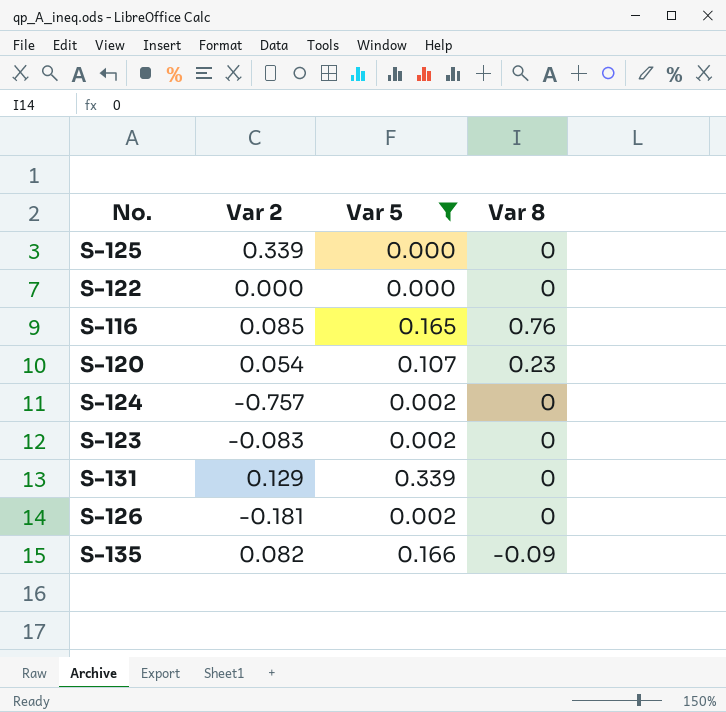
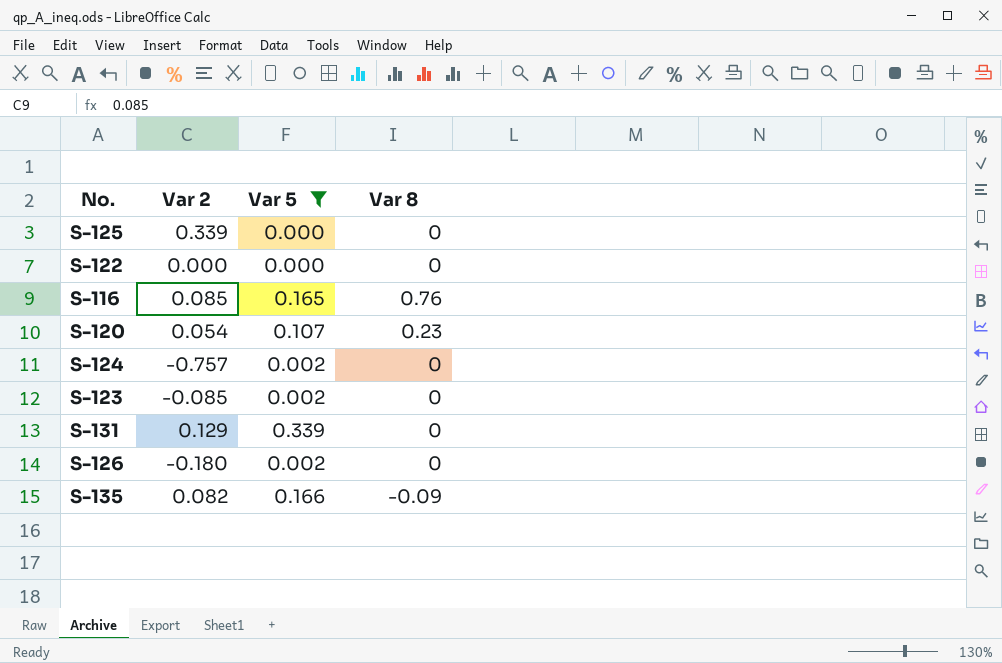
S-123 | Var 2: -0.083 -> -0.085
S-126 | Var 2: -0.181 -> -0.180

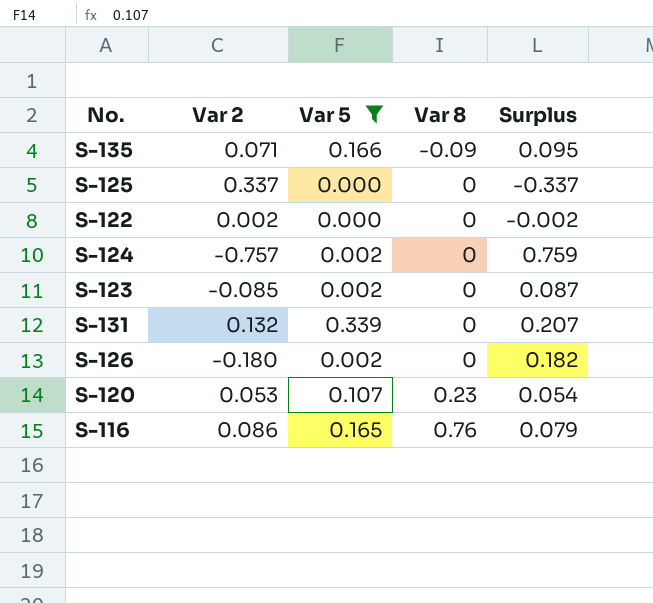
row order: none -> Var 8 ascending
column Surplus | formula: none -> [Var 5] - [Var 2]
S-135 | Var 2: 0.082 -> 0.071
S-125 | Var 2: 0.339 -> 0.337
S-122 | Var 2: 0.000 -> 0.002
S-131 | Var 2: 0.129 -> 0.132
S-120 | Var 2: 0.054 -> 0.053
S-116 | Var 2: 0.085 -> 0.086

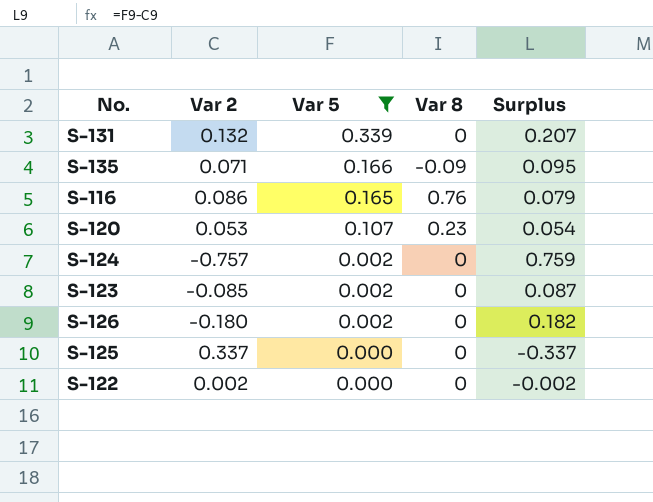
row order: Var 8 ascending -> Var 5 descending

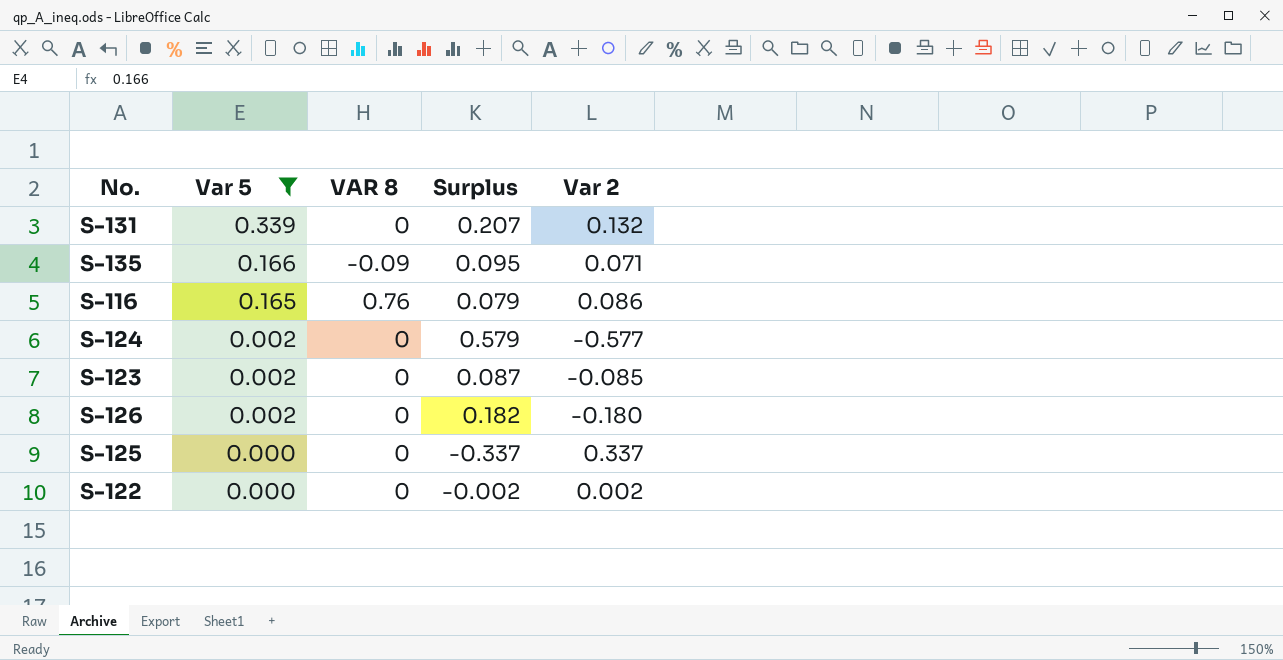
column name: Var 8 -> VAR 8
column Var 2 | position: 2 -> 5
row S-120: 0.053 | 0.107 | 0.23 | 0.054 -> none
S-124 | Surplus: 0.759 -> 0.579
S-124 | Var 2: -0.757 -> -0.577

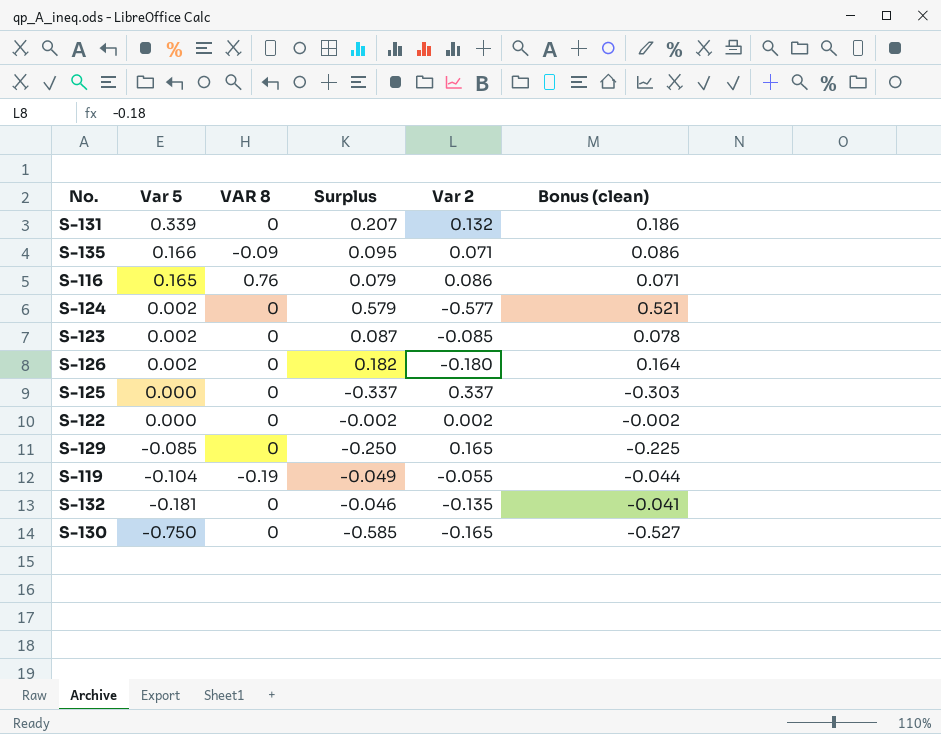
filter: Var 5 >= 0.000 -> none
column Bonus (clean) | formula: none -> [Surplus] * 0.9

